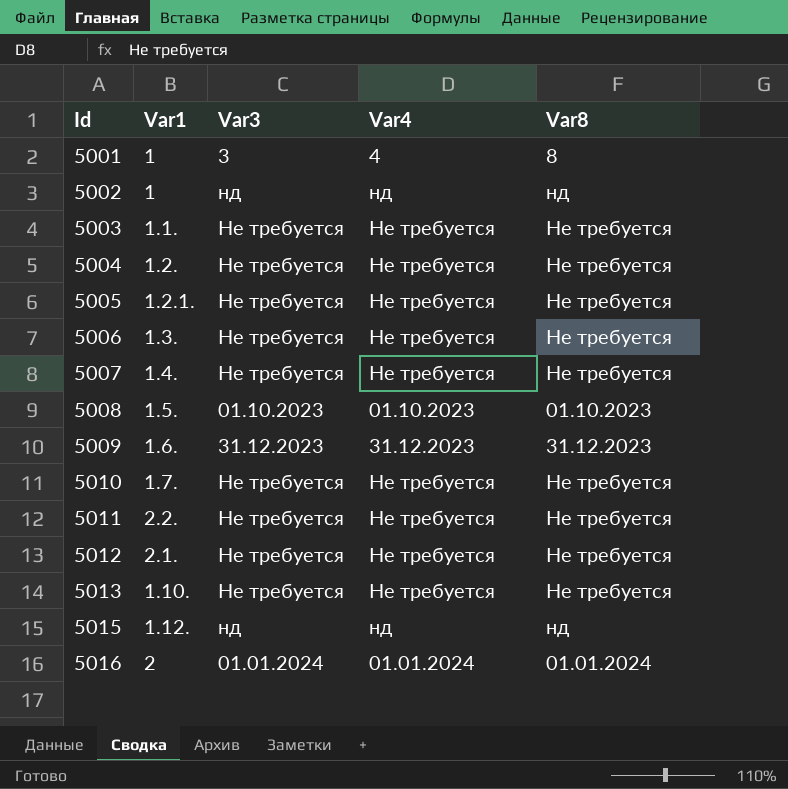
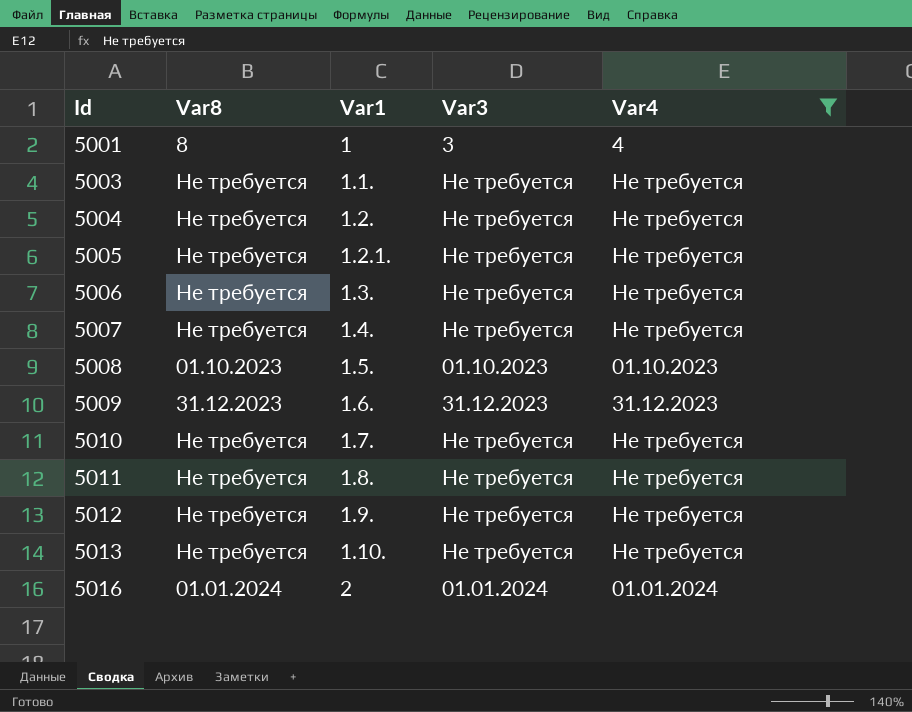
filter: none -> Var4 != нд
column Var8 | position: 5 -> 2
5011 | Var1: 2.2. -> 1.8.
5012 | Var1: 2.1. -> 1.9.

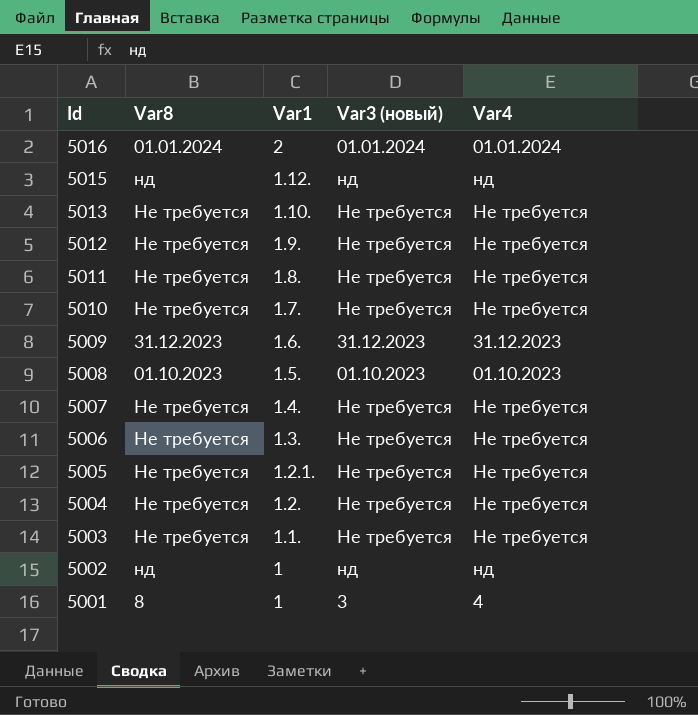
filter: Var4 != нд -> none
row order: Id ascending -> Id descending
column name: Var3 -> Var3 (новый)

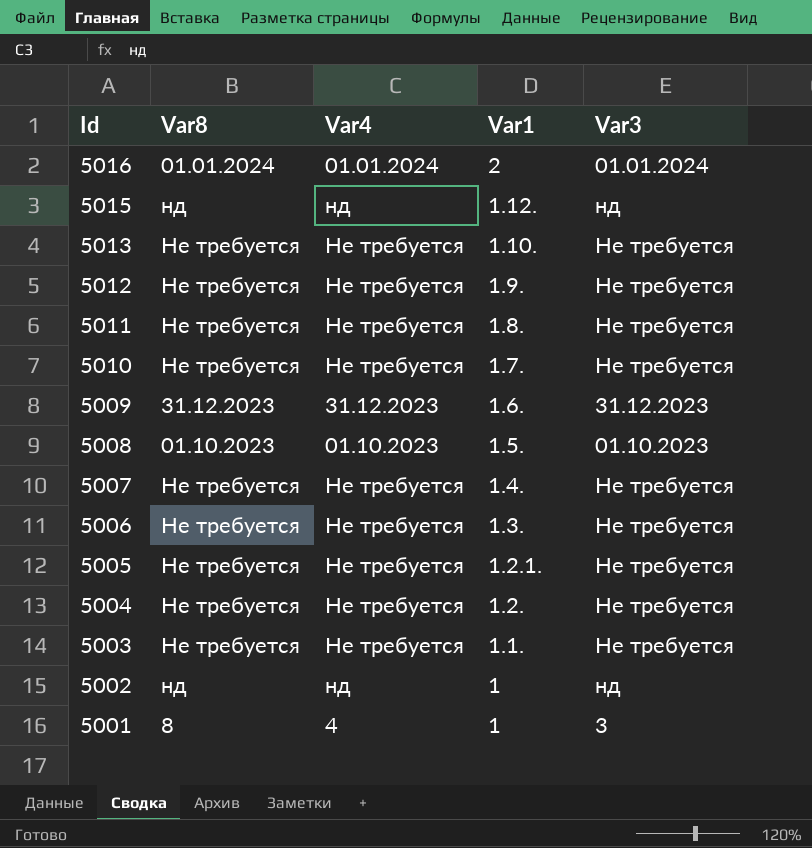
column Var4 | position: 5 -> 3
column name: Var3 (новый) -> Var3

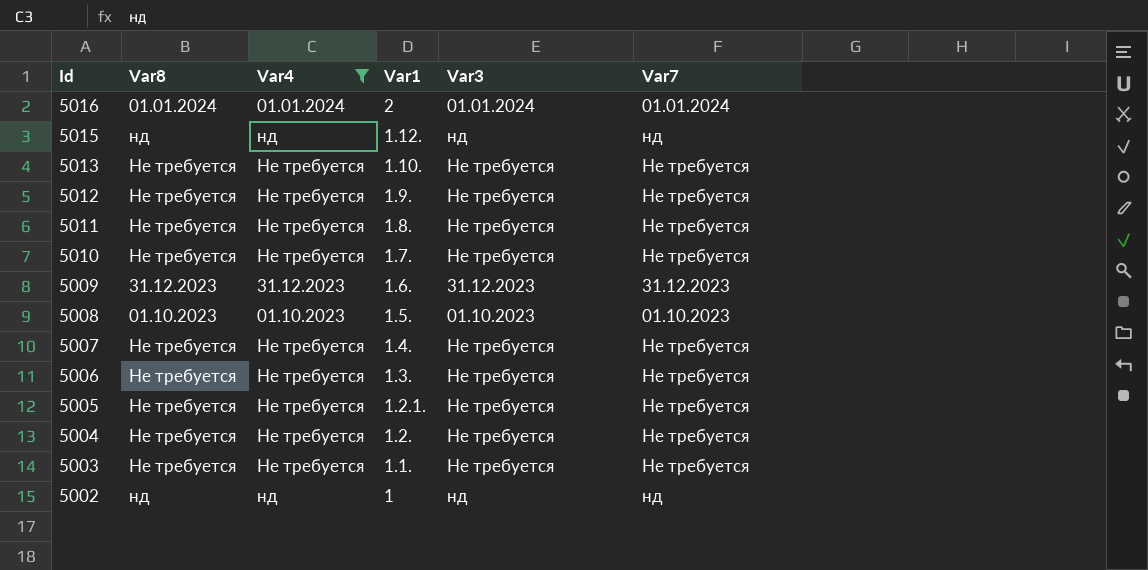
filter: none -> Var4 != 4
column Var7 | position: none -> 6

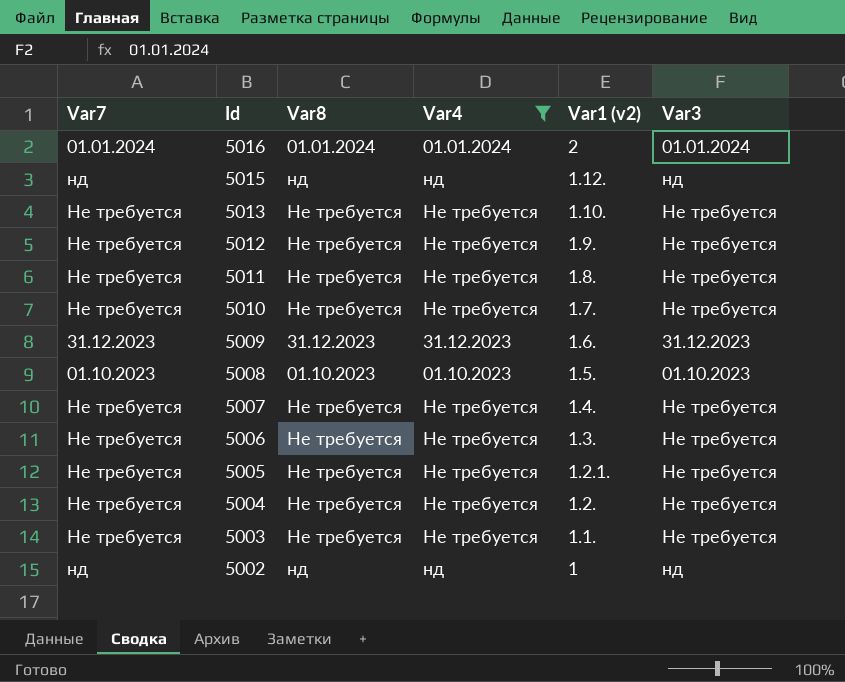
column Var7 | position: 6 -> 1
column name: Var1 -> Var1 (v2)

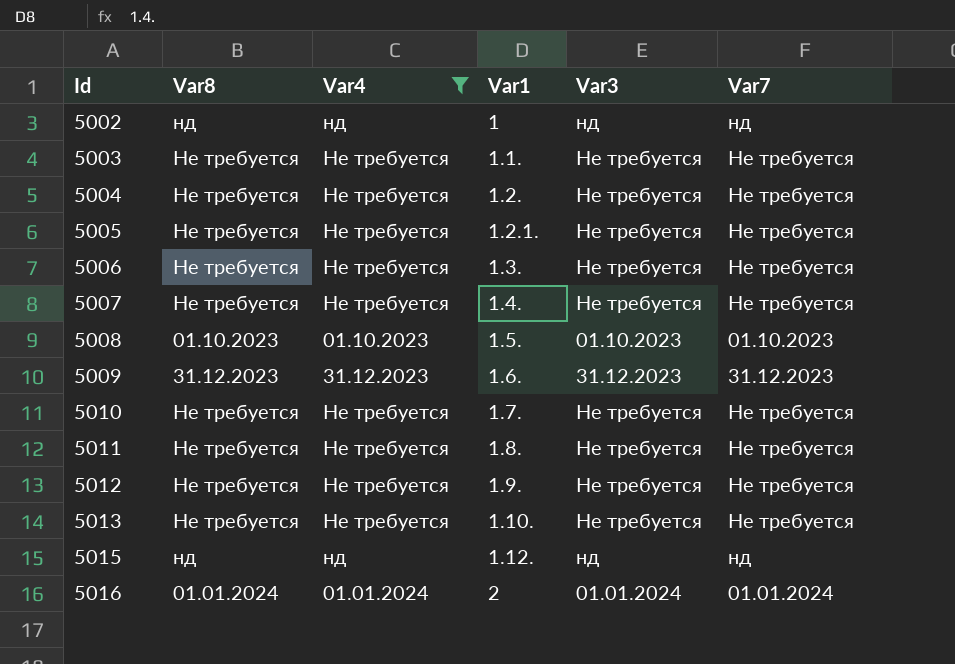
row order: Id descending -> Id ascending
column name: Var1 (v2) -> Var1
column Var7 | position: 1 -> 6

